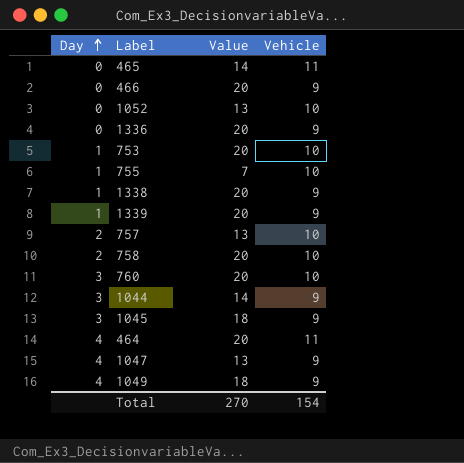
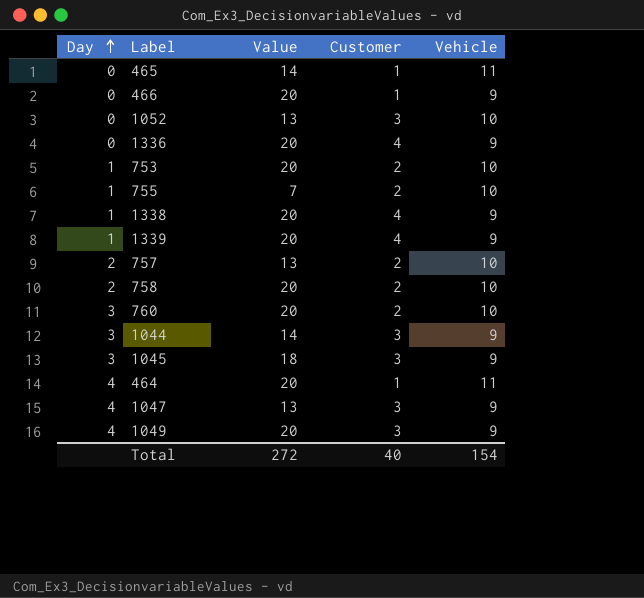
column Customer | position: none -> 4
1049 | Value: 18 -> 20
Total | Value: 270 -> 272

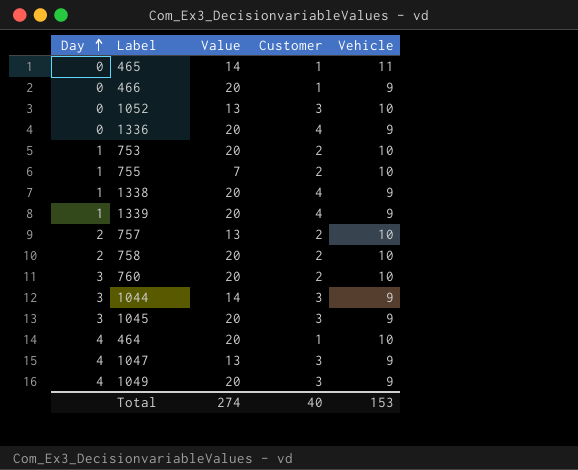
1045 | Value: 18 -> 20
464 | Vehicle: 11 -> 10
Total | Value: 272 -> 274
Total | Vehicle: 154 -> 153

